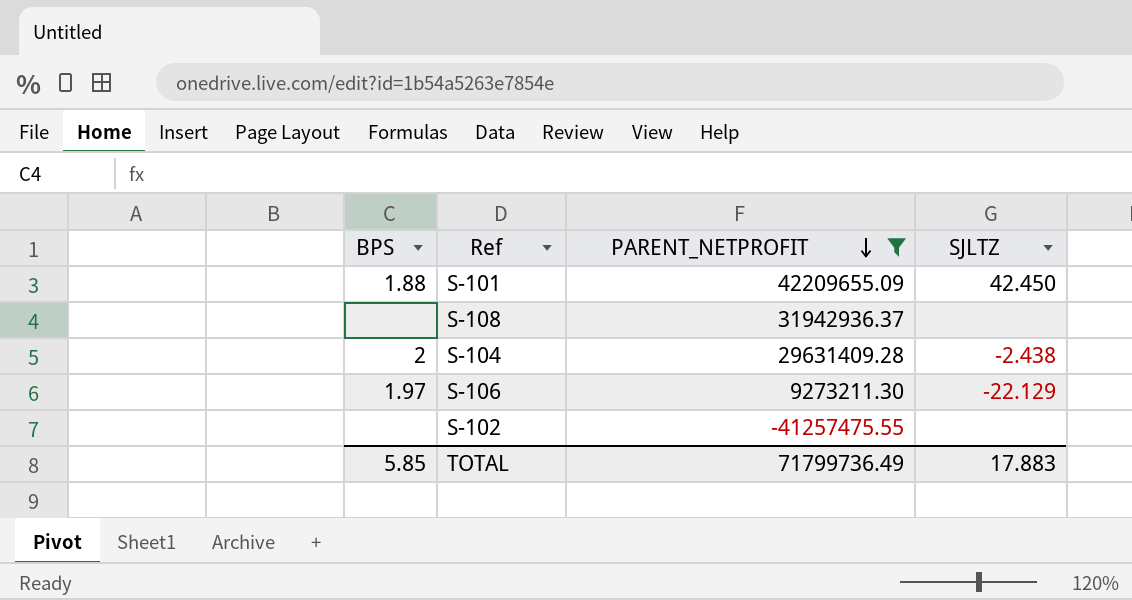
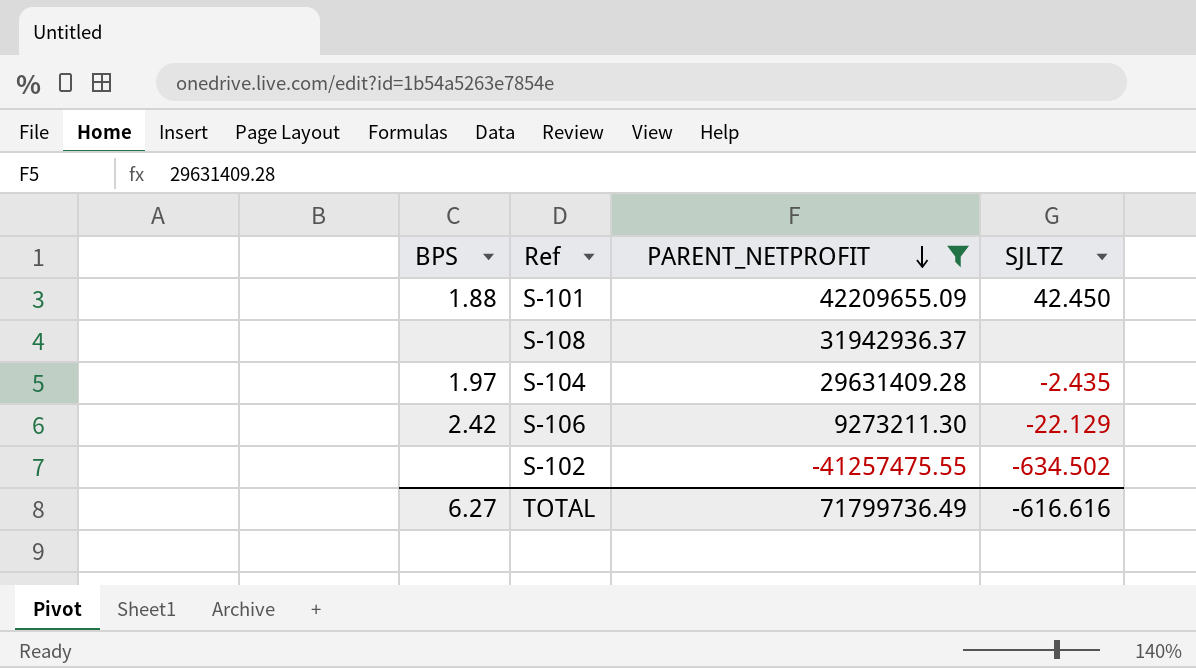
S-104 | BPS: 2 -> 1.97
S-104 | SJLTZ: -2.438 -> -2.435
S-106 | BPS: 1.97 -> 2.42
S-102 | SJLTZ: none -> -634.502
TOTAL | BPS: 5.85 -> 6.27
TOTAL | SJLTZ: 17.883 -> -616.616

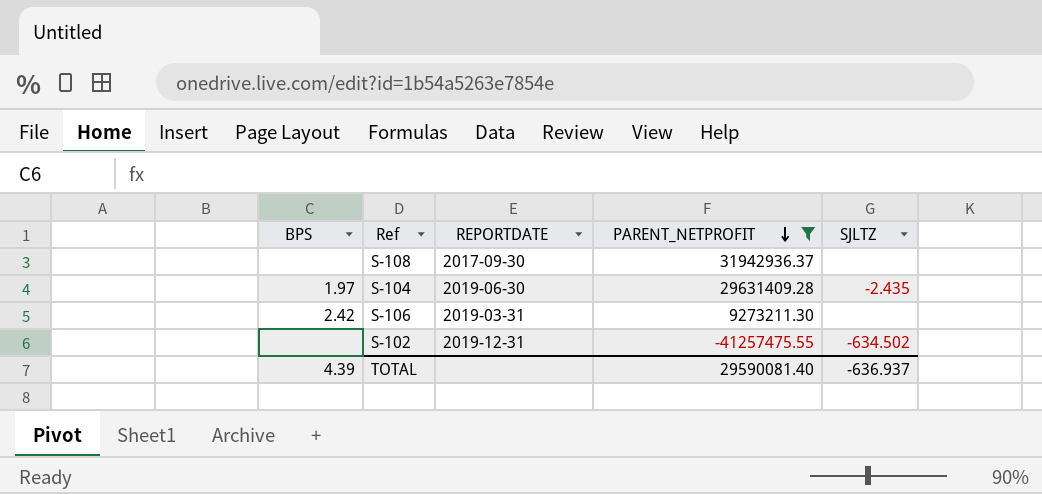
column REPORTDATE | position: none -> 3
row S-101: 1.88 | 42209655.09 | 42.450 -> none
S-106 | SJLTZ: -22.129 -> none
TOTAL | BPS: 6.27 -> 4.39
TOTAL | PARENT_NETPROFIT: 71799736.49 -> 29590081.40
TOTAL | SJLTZ: -616.616 -> -636.937

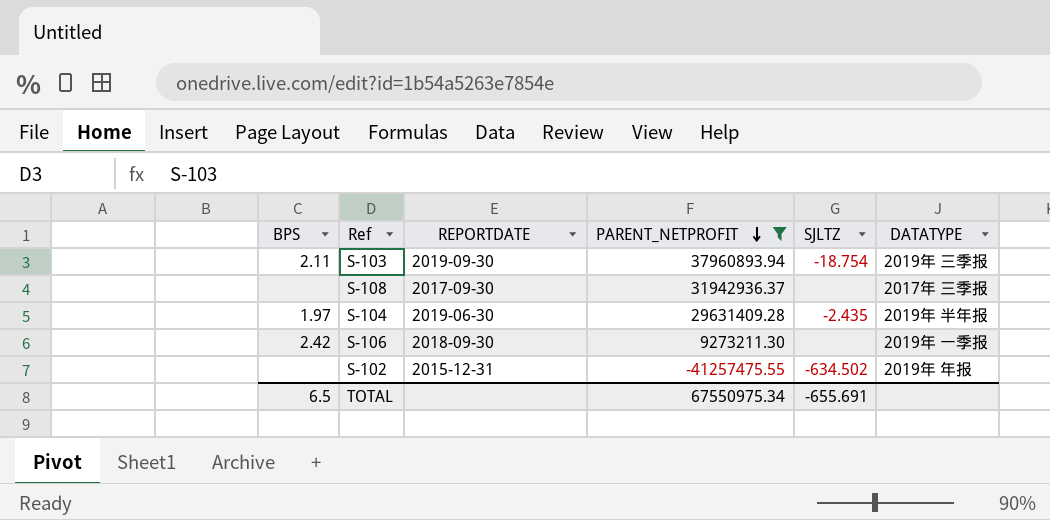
column DATATYPE | position: none -> 6
row S-103: none -> 2.11 | 2019-09-30 | 37960893.94 | -18.754 | 2019年 三季报
S-106 | REPORTDATE: 2019-03-31 -> 2018-09-30
S-102 | REPORTDATE: 2019-12-31 -> 2015-12-31
TOTAL | BPS: 4.39 -> 6.5
TOTAL | PARENT_NETPROFIT: 29590081.40 -> 67550975.34
TOTAL | SJLTZ: -636.937 -> -655.691

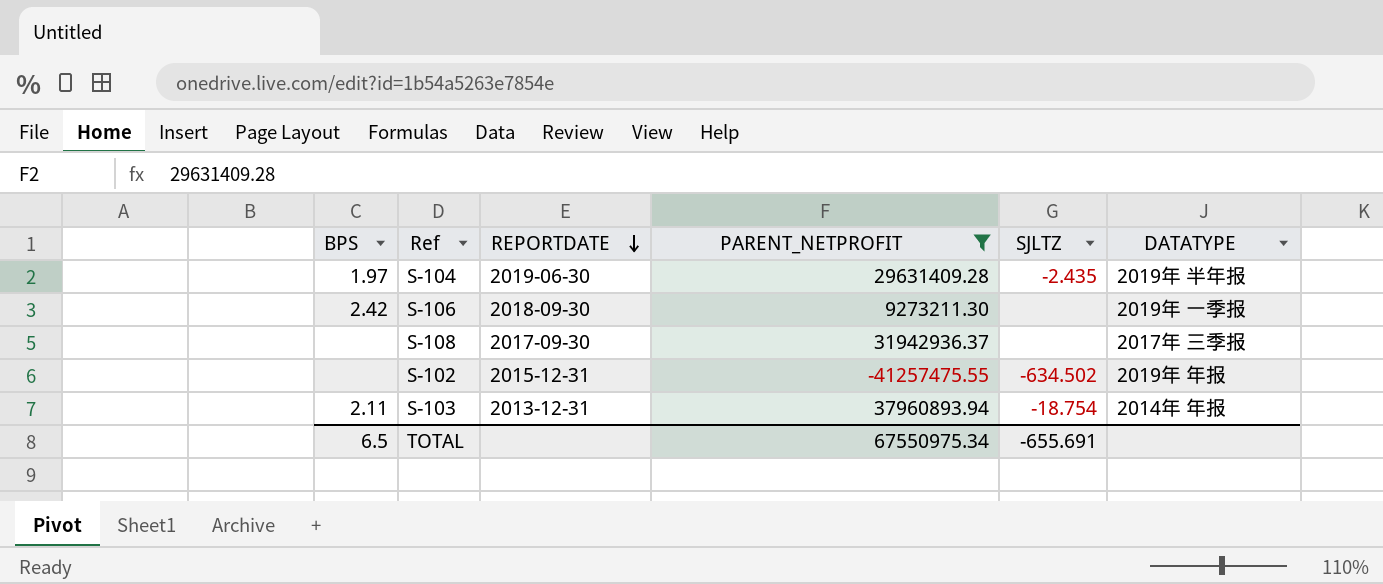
row order: PARENT_NETPROFIT descending -> REPORTDATE descending
S-103 | REPORTDATE: 2019-09-30 -> 2013-12-31
S-103 | DATATYPE: 2019年 三季报 -> 2014年 年报

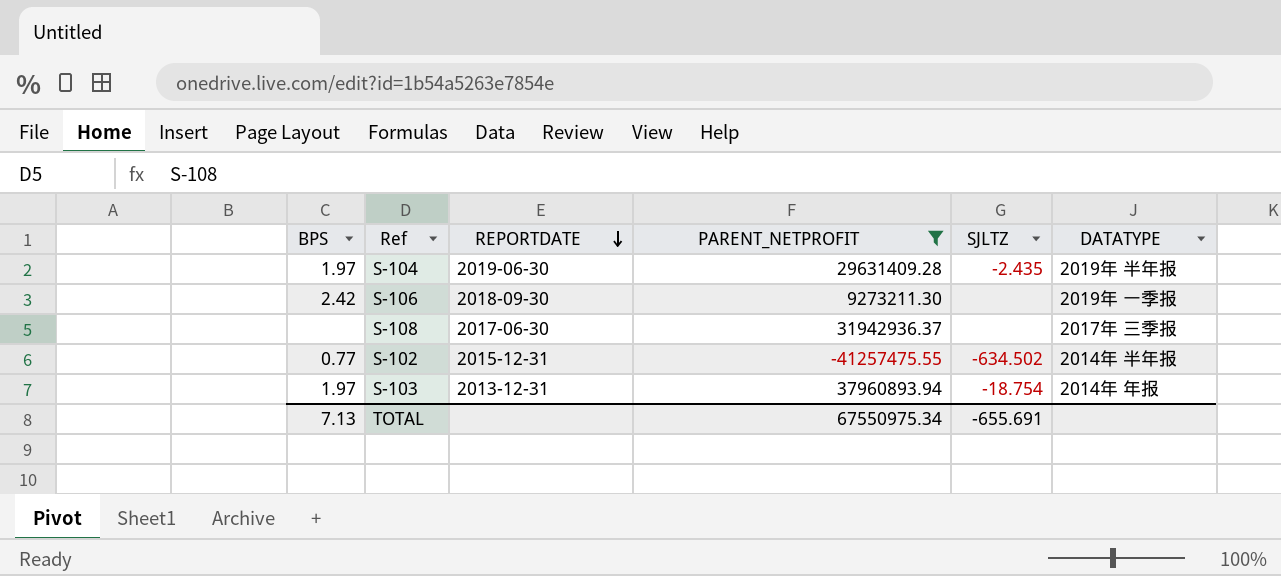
S-108 | REPORTDATE: 2017-09-30 -> 2017-06-30
S-102 | BPS: none -> 0.77
S-102 | DATATYPE: 2019年 年报 -> 2014年 半年报
S-103 | BPS: 2.11 -> 1.97
TOTAL | BPS: 6.5 -> 7.13

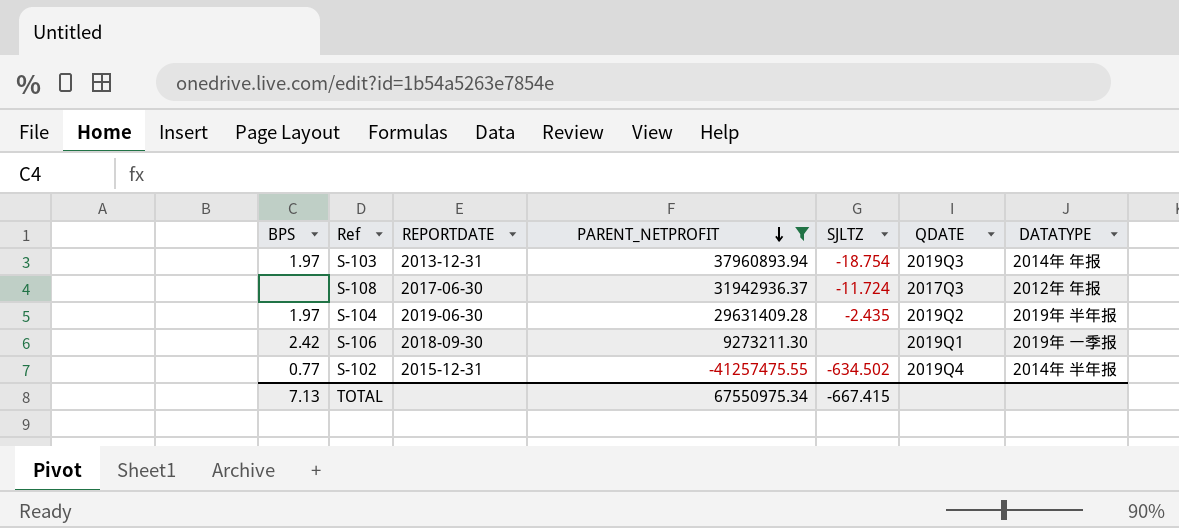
row order: REPORTDATE descending -> PARENT_NETPROFIT descending
column QDATE | position: none -> 6
S-108 | SJLTZ: none -> -11.724
S-108 | DATATYPE: 2017年 三季报 -> 2012年 年报
TOTAL | SJLTZ: -655.691 -> -667.415

